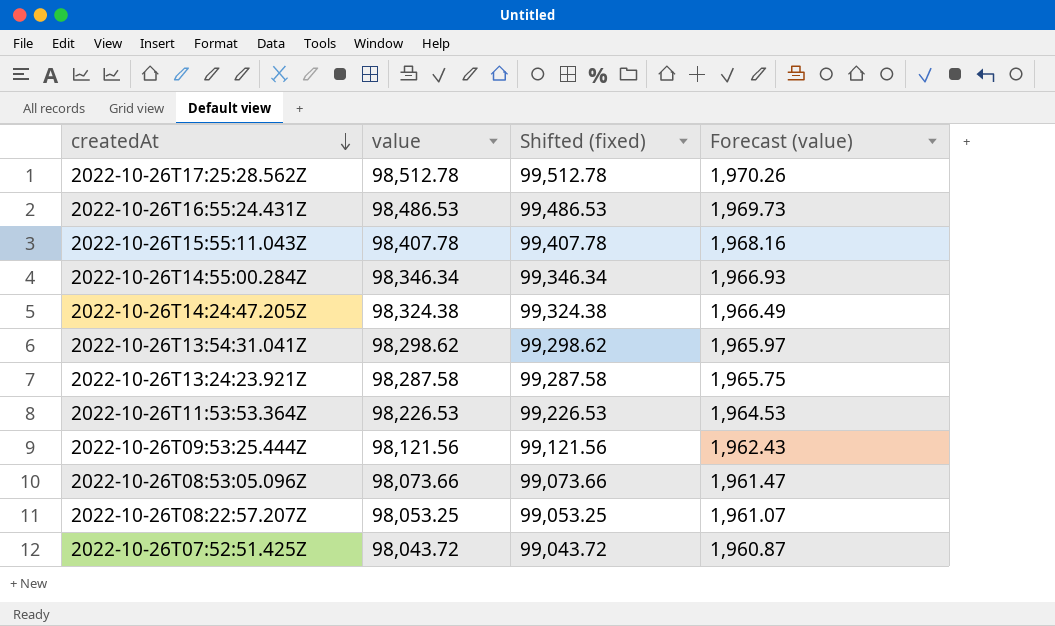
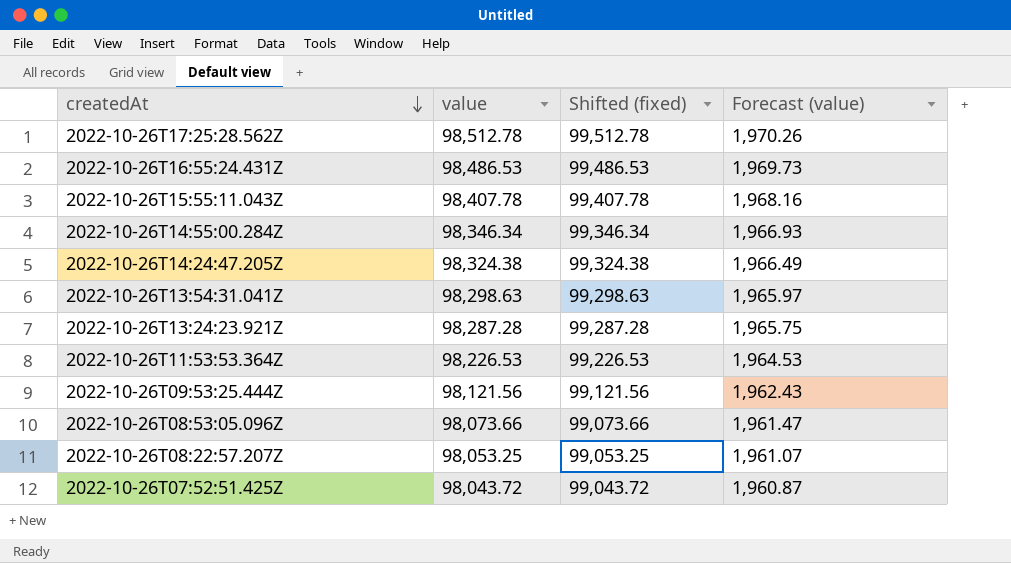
2022-10-26T13:54:31.041Z | value: 98,298.62 -> 98,298.63
2022-10-26T13:54:31.041Z | Shifted (fixed): 99,298.62 -> 99,298.63
2022-10-26T13:24:23.921Z | value: 98,287.58 -> 98,287.28
2022-10-26T13:24:23.921Z | Shifted (fixed): 99,287.58 -> 99,287.28

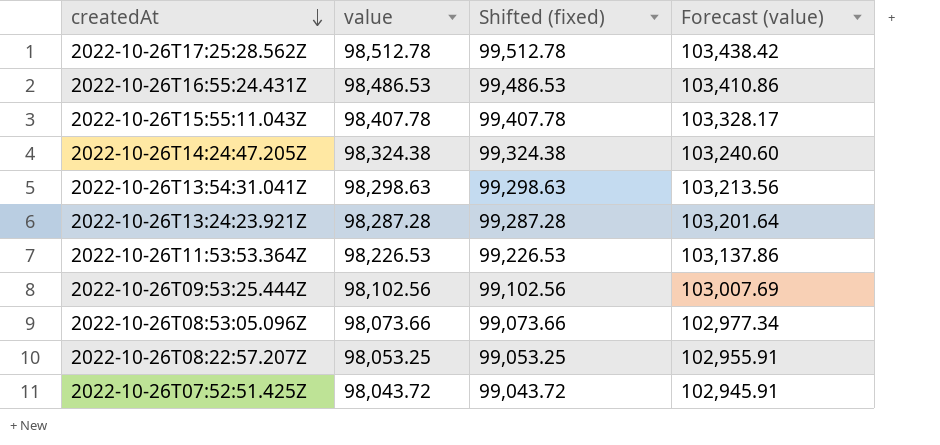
column Forecast (value) | formula: [value] * 0.02 -> [value] * 1.05
row 2022-10-26T14:55:00.284Z: 98,346.34 | 99,346.34 | 1,966.93 -> none
2022-10-26T09:53:25.444Z | value: 98,121.56 -> 98,102.56
2022-10-26T09:53:25.444Z | Shifted (fixed): 99,121.56 -> 99,102.56

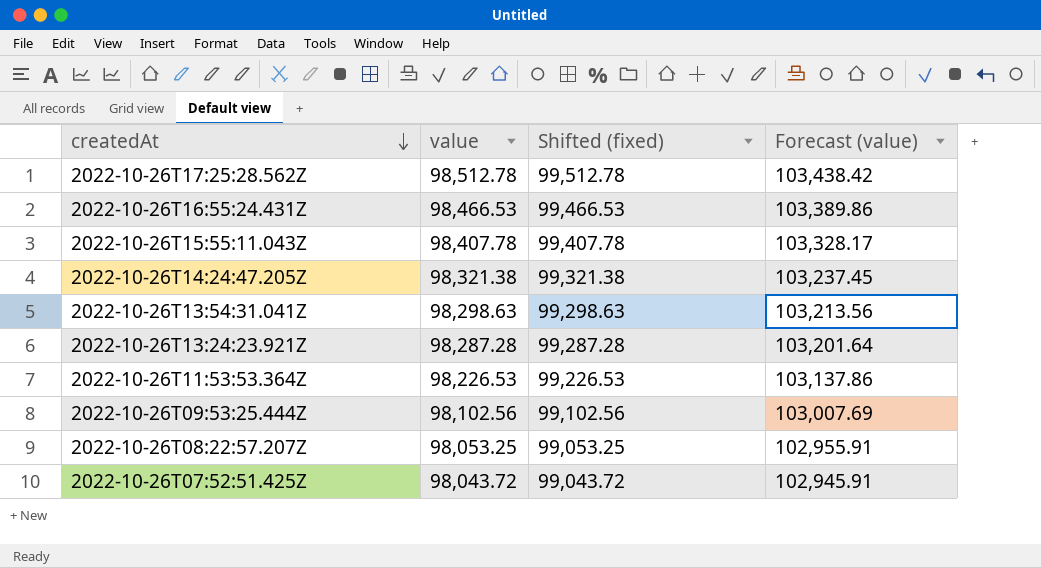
row 2022-10-26T08:53:05.096Z: 98,073.66 | 99,073.66 | 102,977.34 -> none
2022-10-26T16:55:24.431Z | value: 98,486.53 -> 98,466.53
2022-10-26T16:55:24.431Z | Shifted (fixed): 99,486.53 -> 99,466.53
2022-10-26T16:55:24.431Z | Forecast (value): 103,410.86 -> 103,389.86
2022-10-26T14:24:47.205Z | value: 98,324.38 -> 98,321.38
2022-10-26T14:24:47.205Z | Shifted (fixed): 99,324.38 -> 99,321.38
2022-10-26T14:24:47.205Z | Forecast (value): 103,240.60 -> 103,237.45

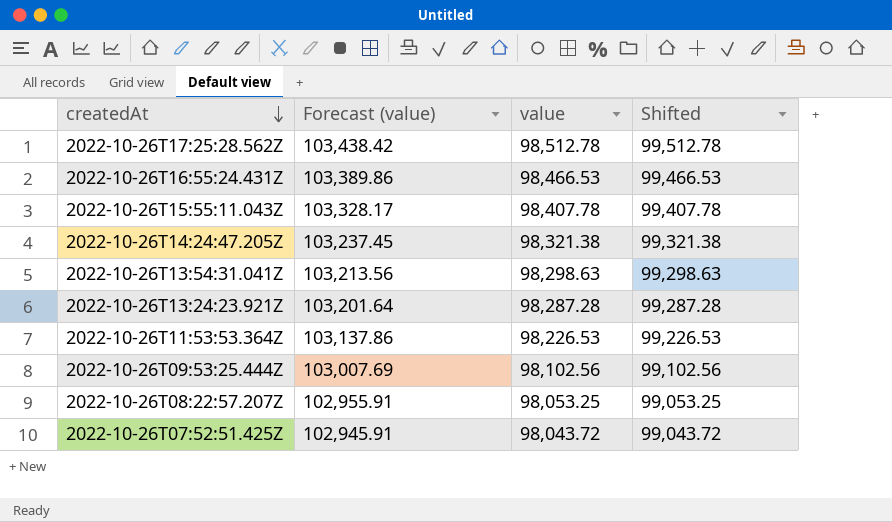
column Forecast (value) | position: 4 -> 2
column name: Shifted (fixed) -> Shifted

